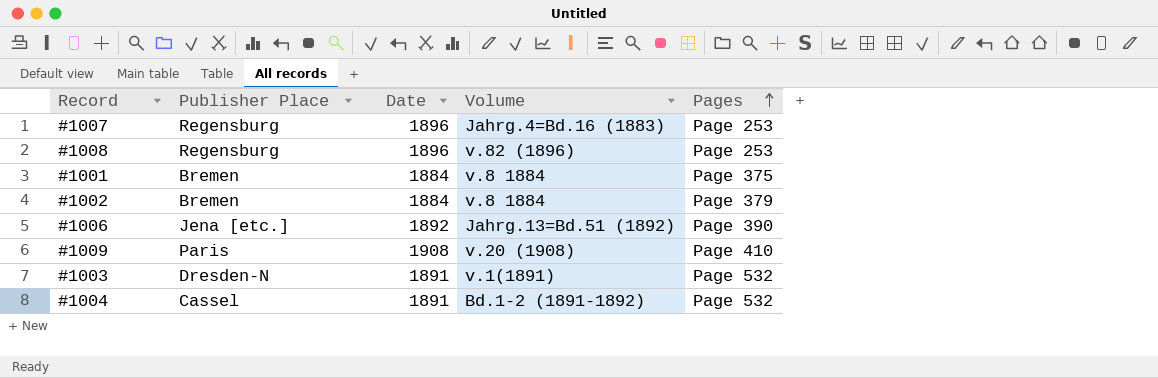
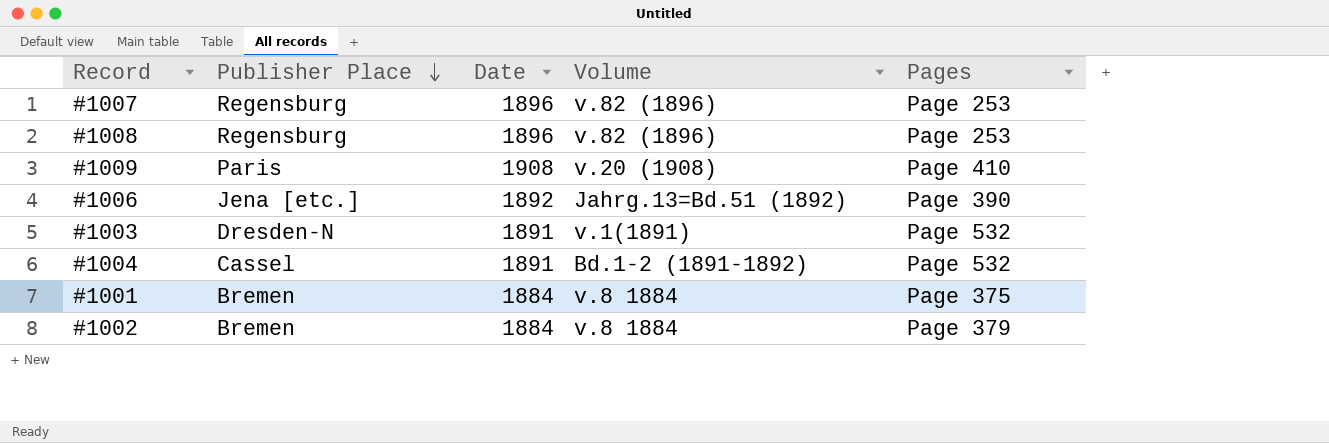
row order: Pages ascending -> Publisher Place descending
#1007 | Volume: Jahrg.4=Bd.16 (1883) -> v.82 (1896)

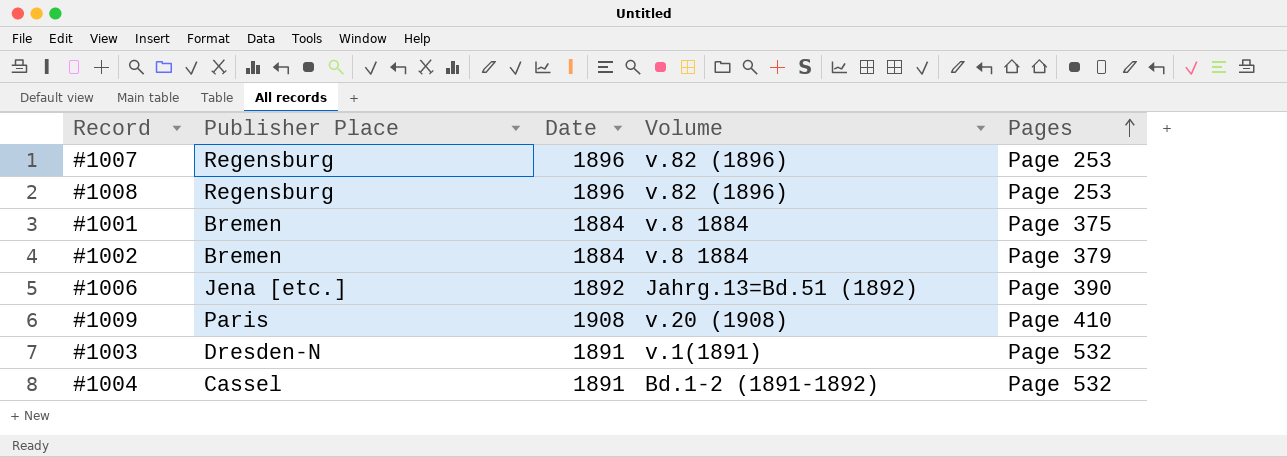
row order: Publisher Place descending -> Pages ascending

